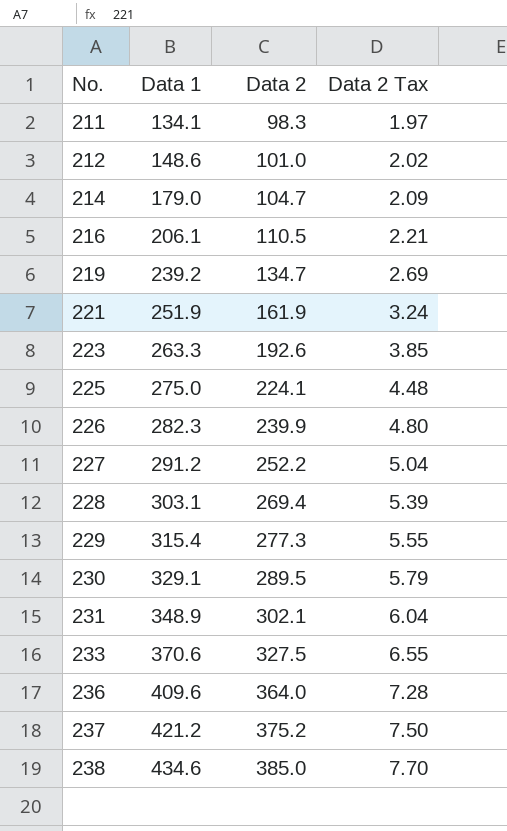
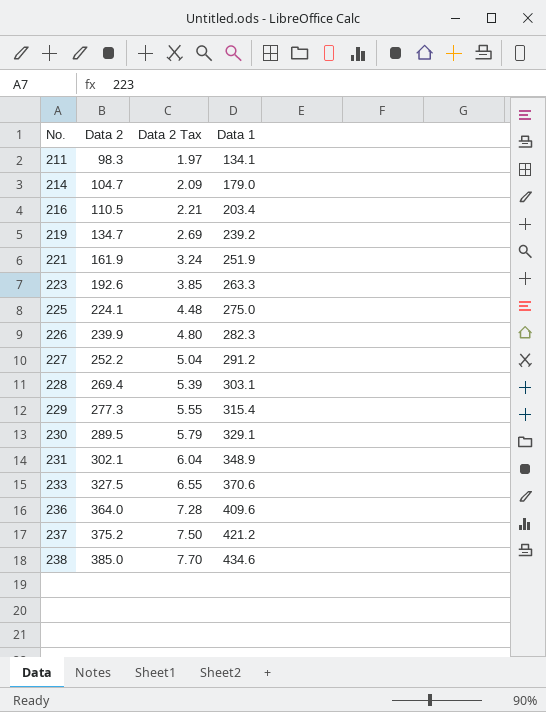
column Data 1 | position: 2 -> 4
row 212: 148.6 | 101.0 | 2.02 -> none
216 | Data 1: 206.1 -> 203.4

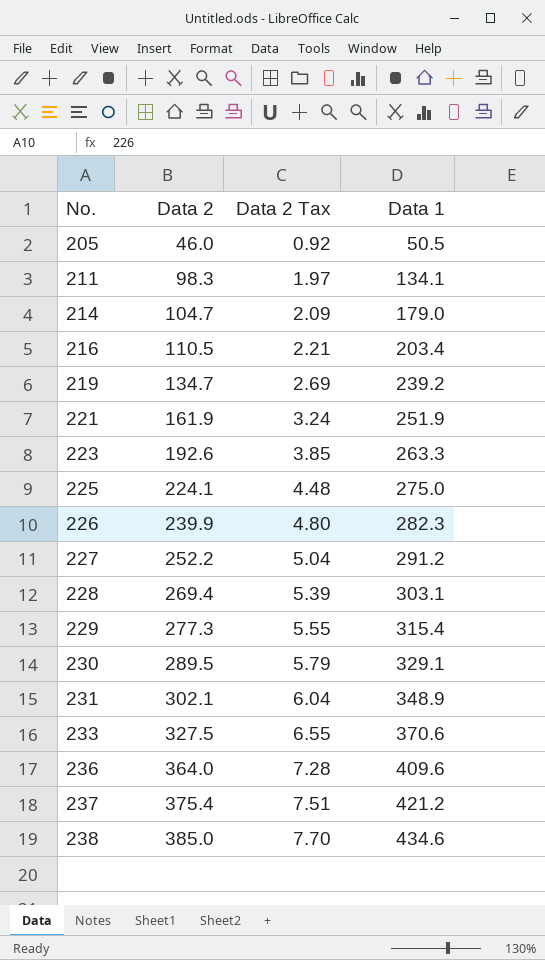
row 205: none -> 46.0 | 0.92 | 50.5
237 | Data 2: 375.2 -> 375.4
237 | Data 2 Tax: 7.50 -> 7.51

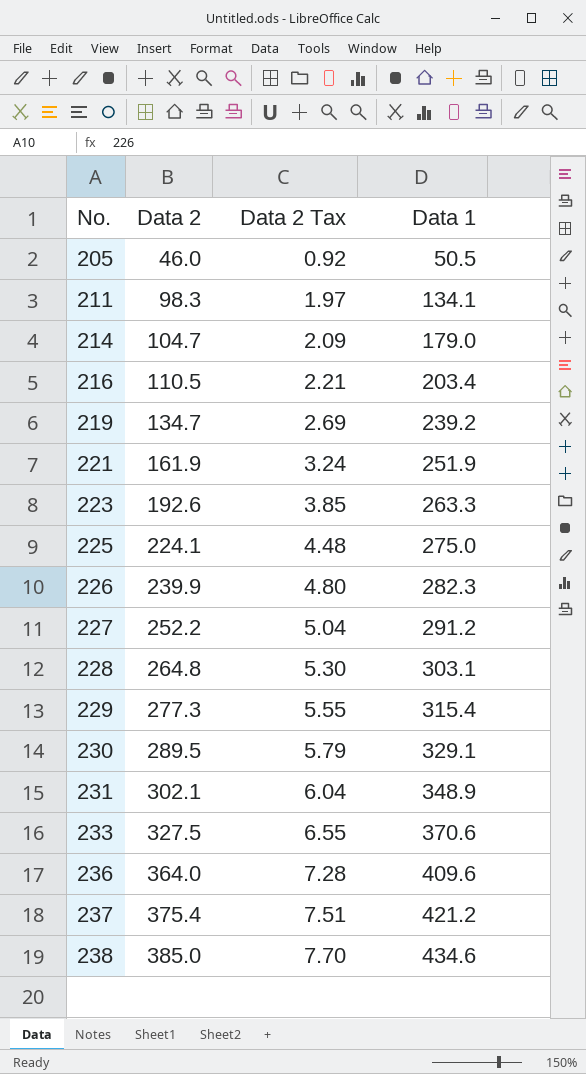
228 | Data 2: 269.4 -> 264.8
228 | Data 2 Tax: 5.39 -> 5.30

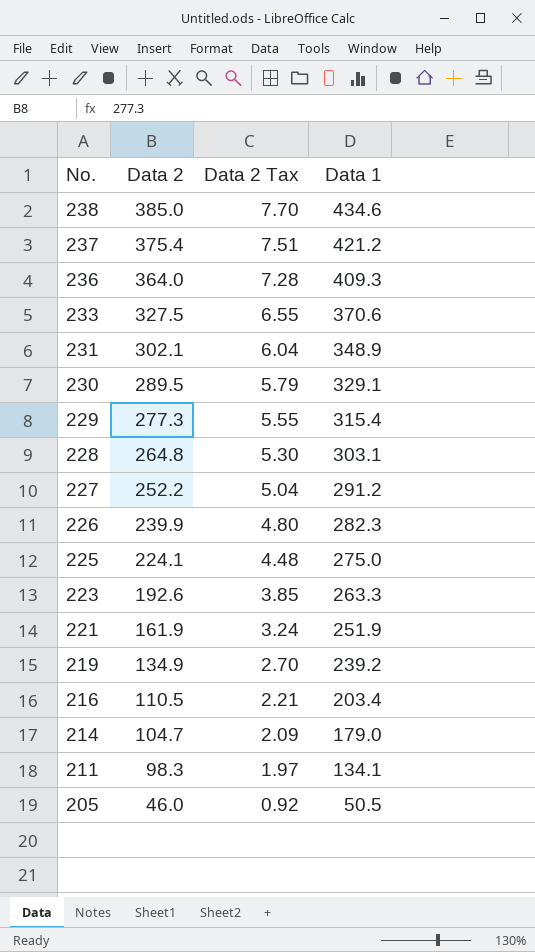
row order: No. ascending -> No. descending
236 | Data 1: 409.6 -> 409.3
219 | Data 2: 134.7 -> 134.9
219 | Data 2 Tax: 2.69 -> 2.70

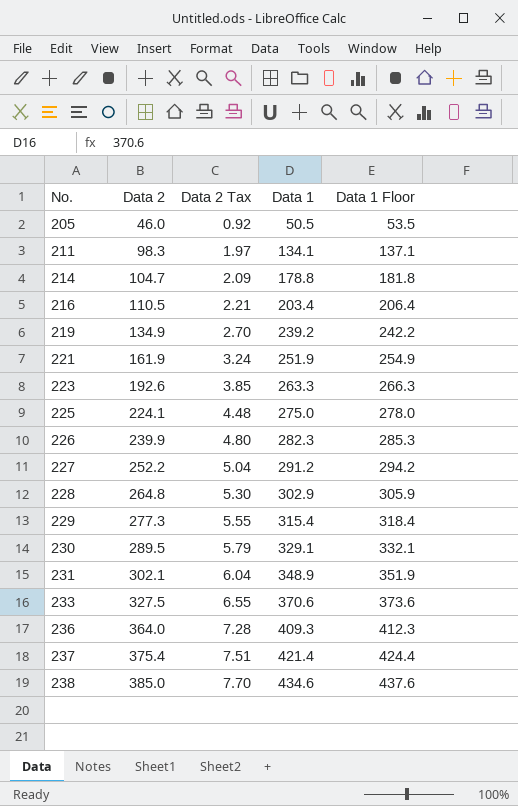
row order: No. descending -> No. ascending
column Data 1 Floor | formula: none -> [Data 1] + 3
214 | Data 1: 179.0 -> 178.8
228 | Data 1: 303.1 -> 302.9
237 | Data 1: 421.2 -> 421.4

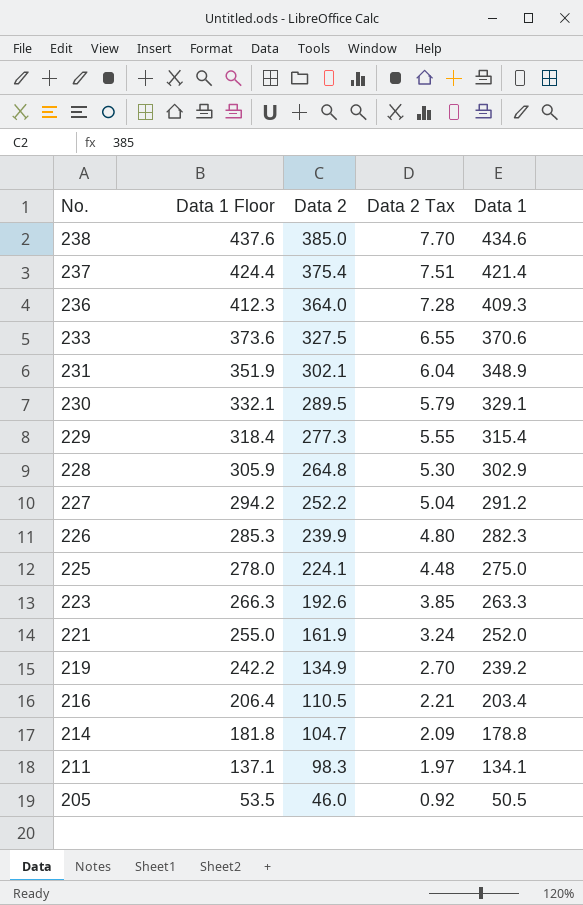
row order: No. ascending -> No. descending
column Data 1 Floor | position: 5 -> 2
221 | Data 1 Floor: 254.9 -> 255.0
221 | Data 1: 251.9 -> 252.0

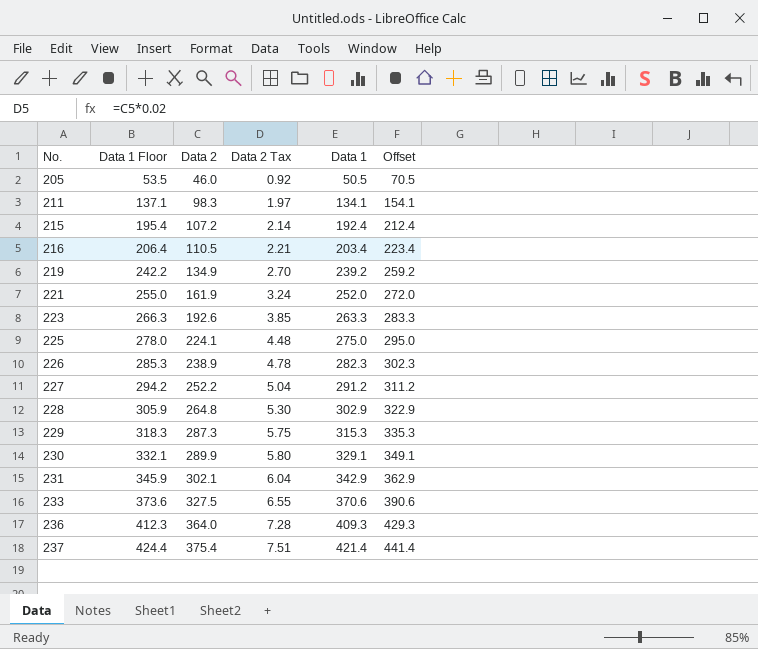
row order: No. descending -> No. ascending
column Offset | formula: none -> [Data 1] + 20
row 238: 437.6 | 385.0 | 7.70 | 434.6 -> none
row 214: 181.8 | 104.7 | 2.09 | 178.8 -> none
row 215: none -> 195.4 | 107.2 | 2.14 | 192.4 | 212.4
226 | Data 2: 239.9 -> 238.9
226 | Data 2 Tax: 4.80 -> 4.78
229 | Data 1 Floor: 318.4 -> 318.3
229 | Data 2: 277.3 -> 287.3
229 | Data 2 Tax: 5.55 -> 5.75
229 | Data 1: 315.4 -> 315.3
230 | Data 2: 289.5 -> 289.9
230 | Data 2 Tax: 5.79 -> 5.80
231 | Data 1 Floor: 351.9 -> 345.9
231 | Data 1: 348.9 -> 342.9

